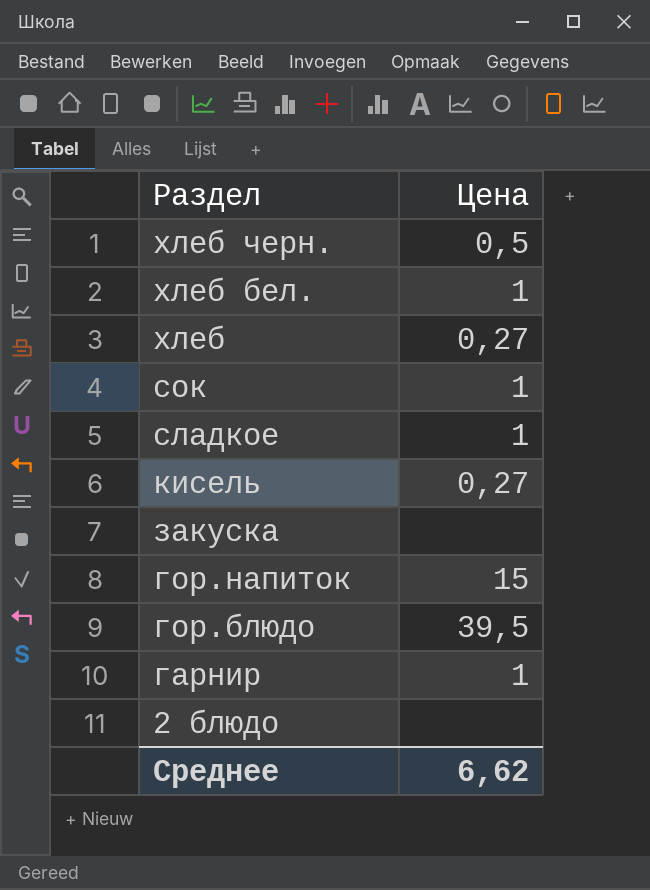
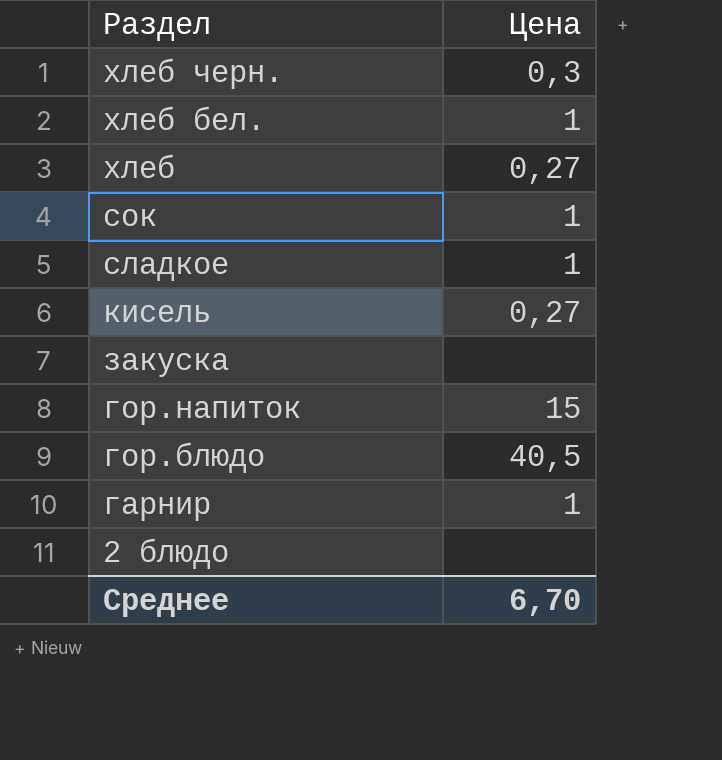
хлеб черн. | Цена: 0,5 -> 0,3
гор.блюдо | Цена: 39,5 -> 40,5
Среднее | Цена: 6,62 -> 6,70

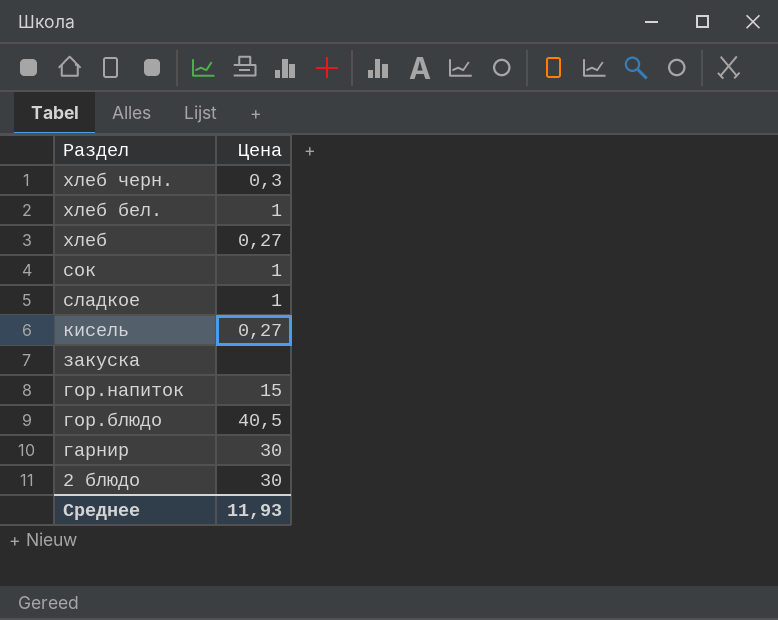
гарнир | Цена: 1 -> 30
2 блюдо | Цена: none -> 30
Среднее | Цена: 6,70 -> 11,93

